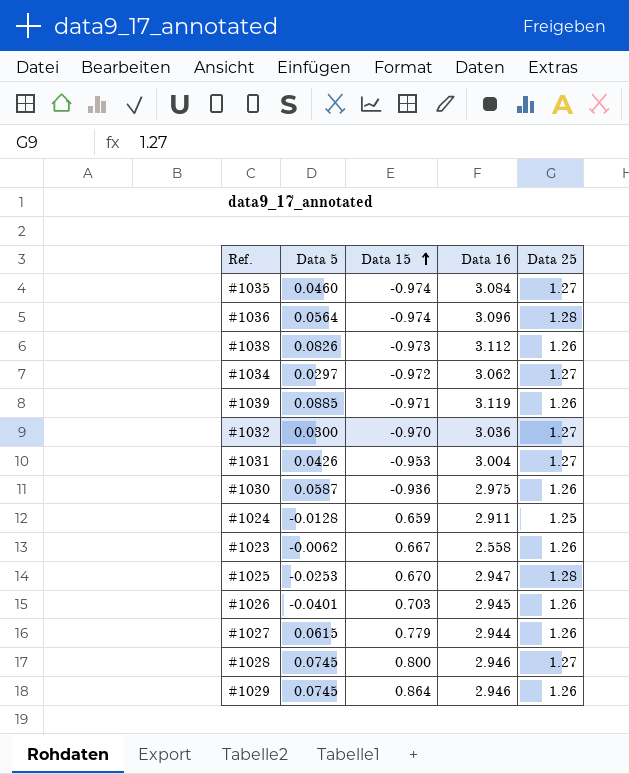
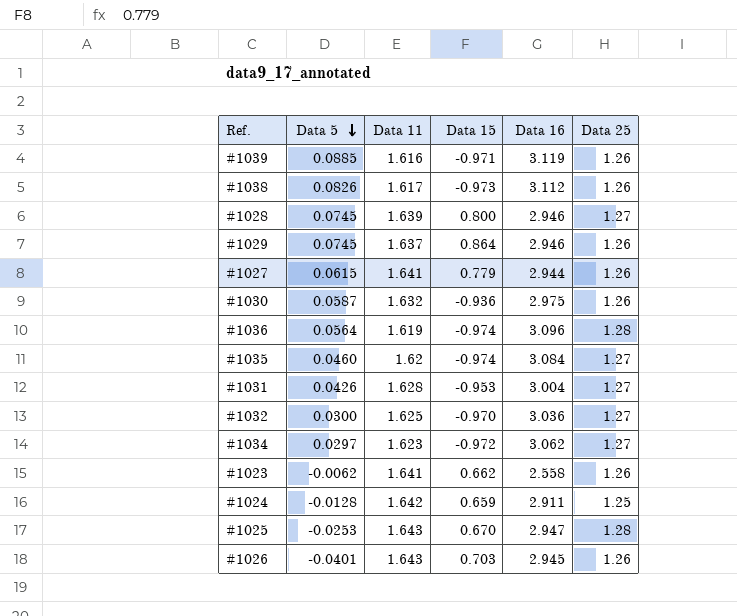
row order: Data 15 ascending -> Data 5 descending
column Data 11 | position: none -> 3
#1023 | Data 15: 0.667 -> 0.662

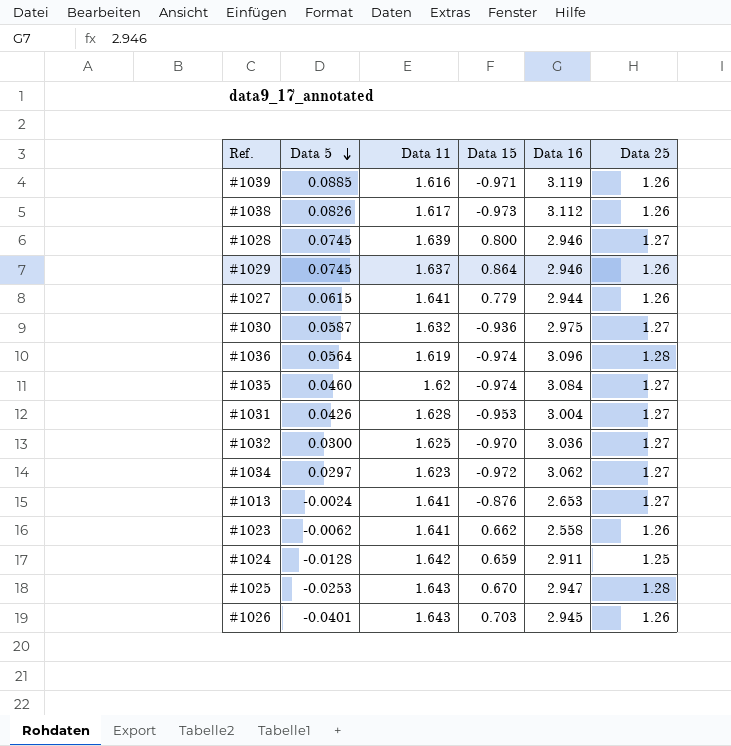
#1030 | Data 25: 1.26 -> 1.27
row #1013: none -> -0.0024 | 1.641 | -0.876 | 2.653 | 1.27

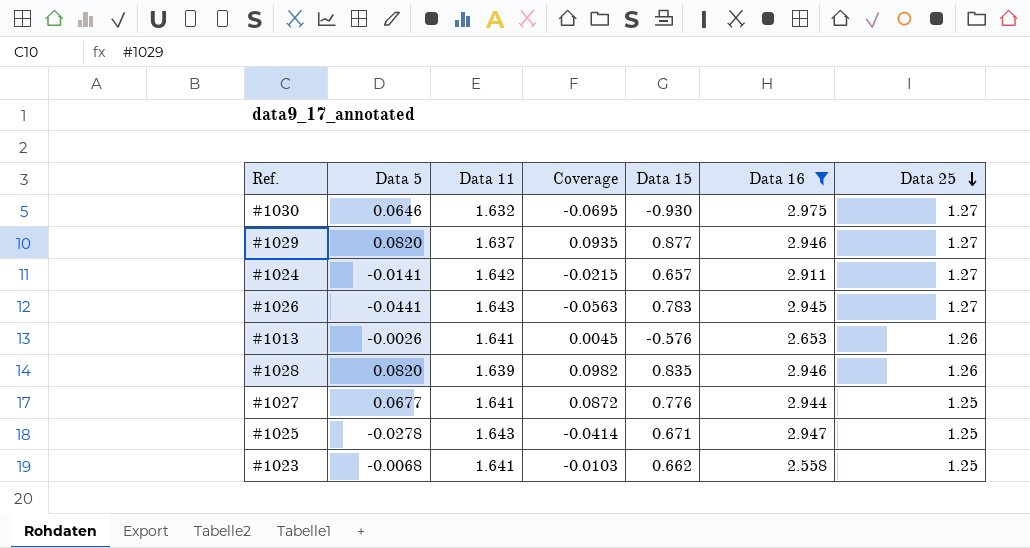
filter: none -> Data 16 <= 2.975
row order: Data 5 descending -> Data 25 descending
column Coverage | formula: none -> [Data 5] / [Data 15]
#1030 | Data 5: 0.0587 -> 0.0646
#1030 | Data 15: -0.936 -> -0.930
#1029 | Data 5: 0.0745 -> 0.0820
#1029 | Data 15: 0.864 -> 0.877
#1029 | Data 25: 1.26 -> 1.27
#1024 | Data 5: -0.0128 -> -0.0141
#1024 | Data 15: 0.659 -> 0.657
#1024 | Data 25: 1.25 -> 1.27
#1026 | Data 5: -0.0401 -> -0.0441
#1026 | Data 15: 0.703 -> 0.783
#1026 | Data 25: 1.26 -> 1.27
#1013 | Data 5: -0.0024 -> -0.0026
#1013 | Data 15: -0.876 -> -0.576
#1013 | Data 25: 1.27 -> 1.26
#1028 | Data 5: 0.0745 -> 0.0820
#1028 | Data 15: 0.800 -> 0.835
#1028 | Data 25: 1.27 -> 1.26
#1027 | Data 5: 0.0615 -> 0.0677
#1027 | Data 15: 0.779 -> 0.776
#1027 | Data 25: 1.26 -> 1.25
#1025 | Data 5: -0.0253 -> -0.0278
#1025 | Data 15: 0.670 -> 0.671
#1025 | Data 25: 1.28 -> 1.25
#1023 | Data 5: -0.0062 -> -0.0068
#1023 | Data 25: 1.26 -> 1.25

